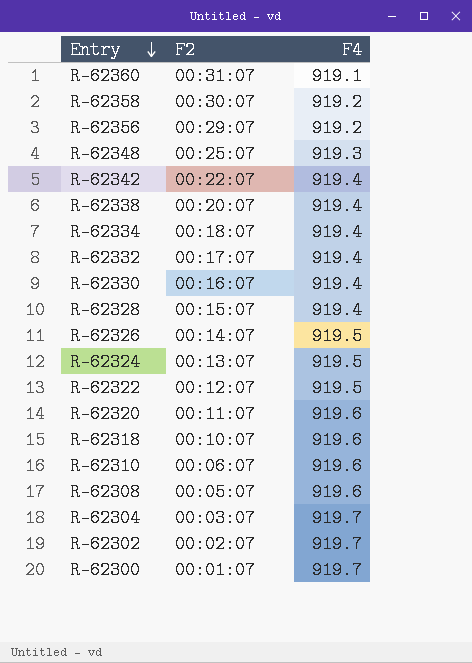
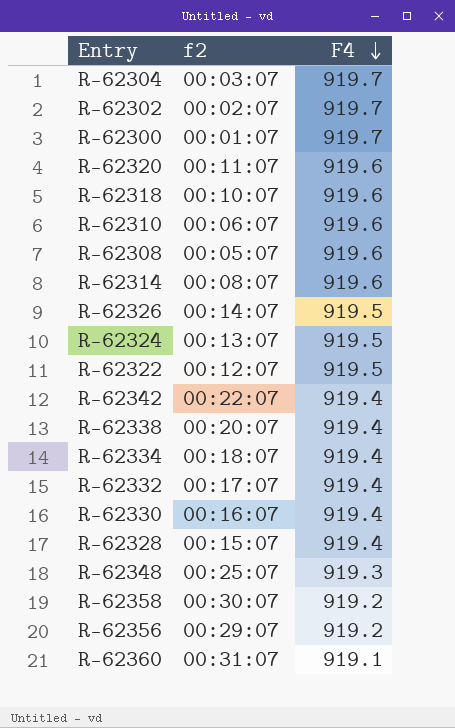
row order: Entry descending -> F4 descending
column name: F2 -> f2
row R-62314: none -> 00:08:07 | 919.6

